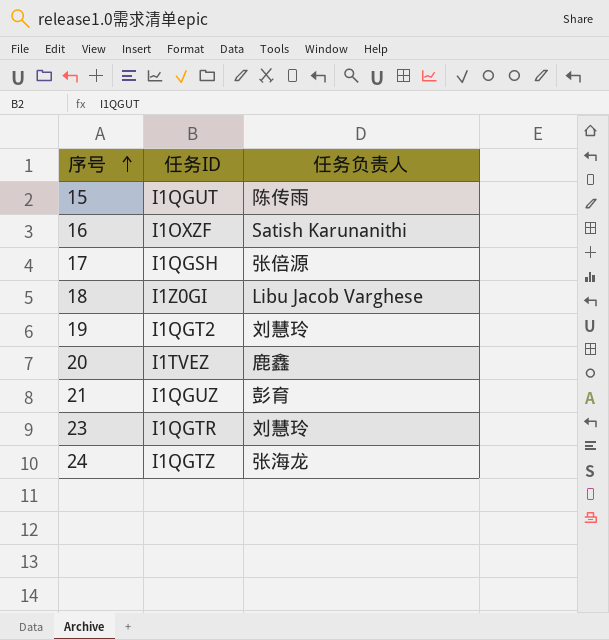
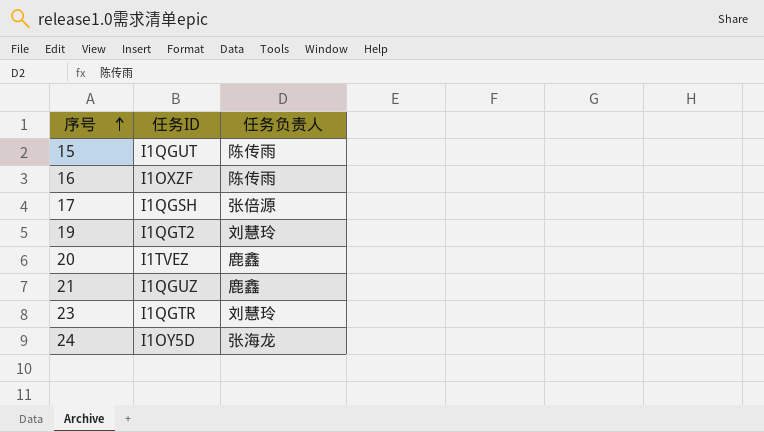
row 18: I1Z0GI | Libu Jacob Varghese -> none
16 | 任务负责人: Satish Karunanithi -> 陈传雨
21 | 任务负责人: 彭育 -> 鹿鑫
24 | 任务ID: I1QGTZ -> I1OY5D

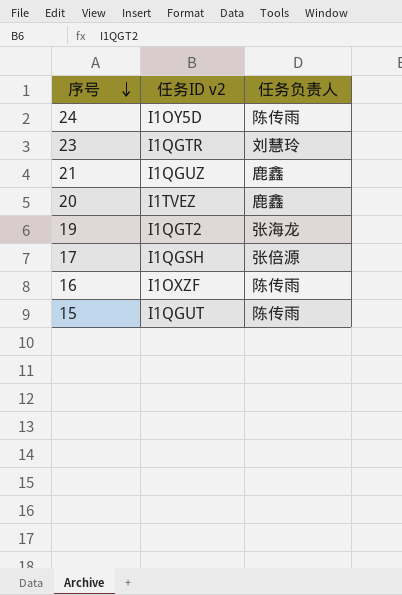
row order: 序号 ascending -> 序号 descending
column name: 任务ID -> 任务ID v2
24 | 任务负责人: 张海龙 -> 陈传雨
19 | 任务负责人: 刘慧玲 -> 张海龙

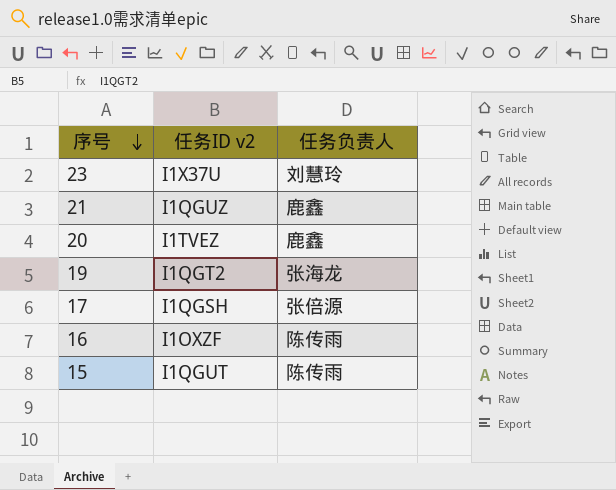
row 24: I1OY5D | 陈传雨 -> none
23 | 任务ID v2: I1QGTR -> I1X37U

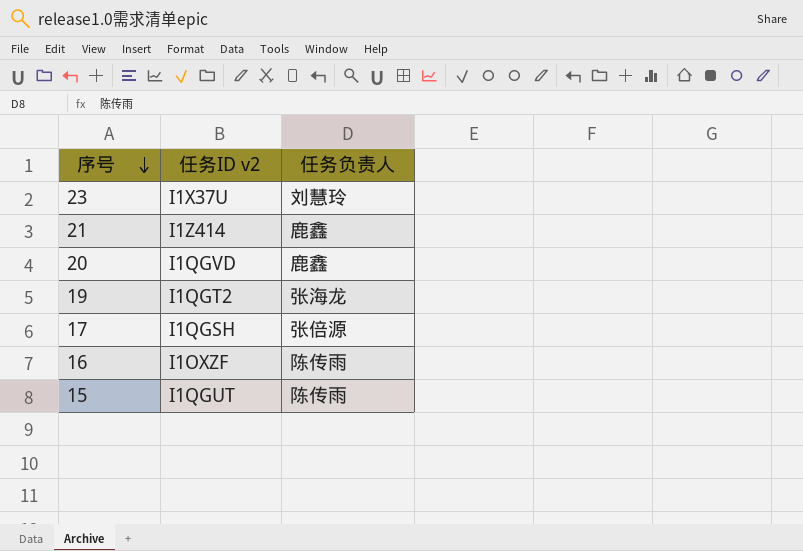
21 | 任务ID v2: I1QGUZ -> I1Z414
20 | 任务ID v2: I1TVEZ -> I1QGVD

